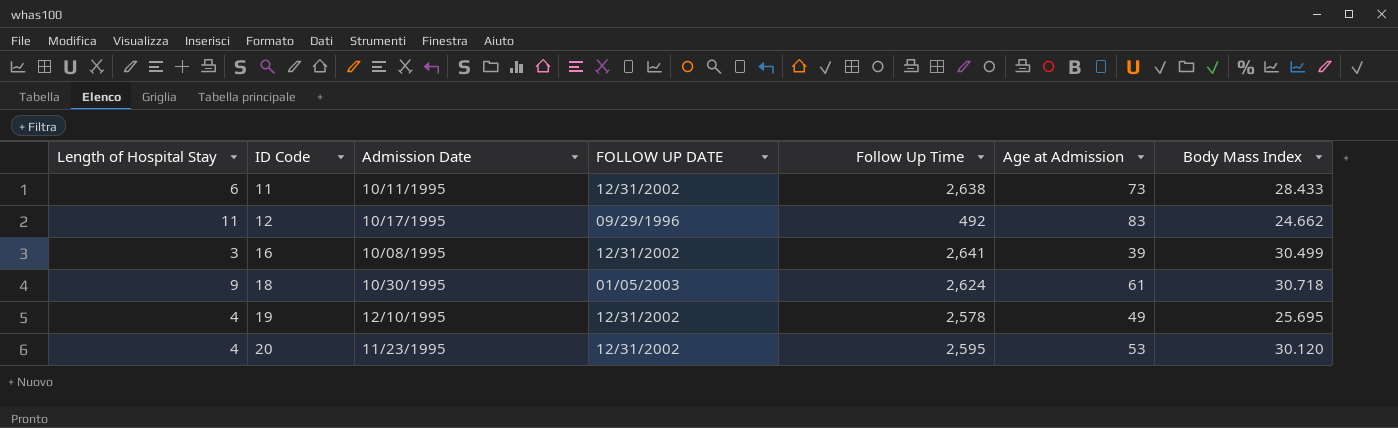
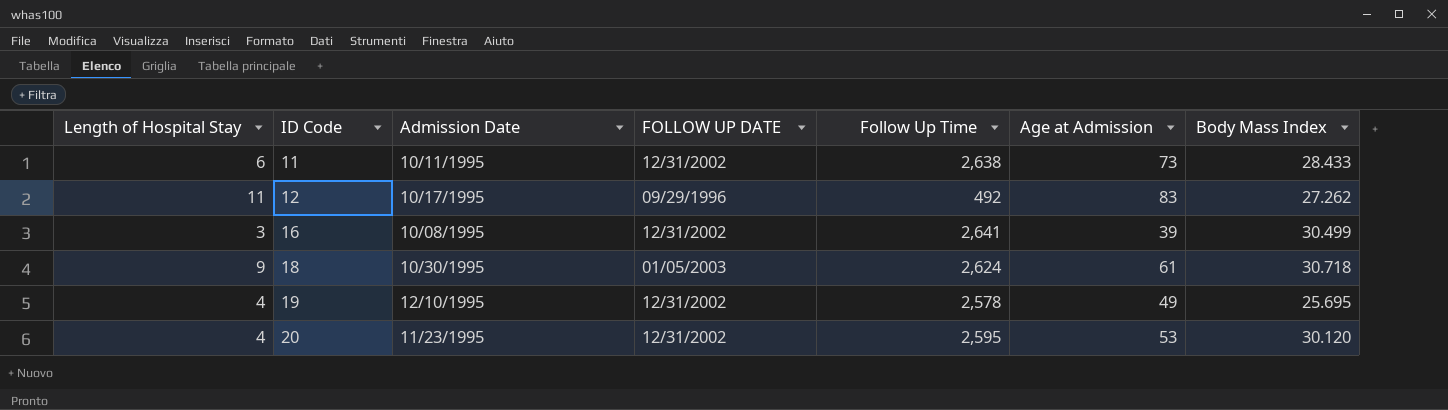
12 | Body Mass Index: 24.662 -> 27.262

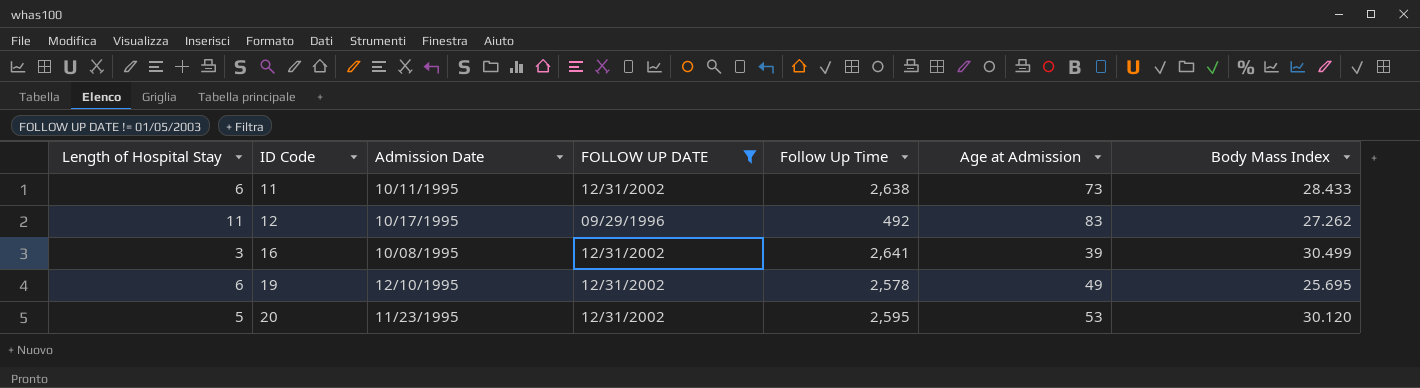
filter: none -> FOLLOW UP DATE != 01/05/2003
19 | Length of Hospital Stay: 4 -> 6
20 | Length of Hospital Stay: 4 -> 5

